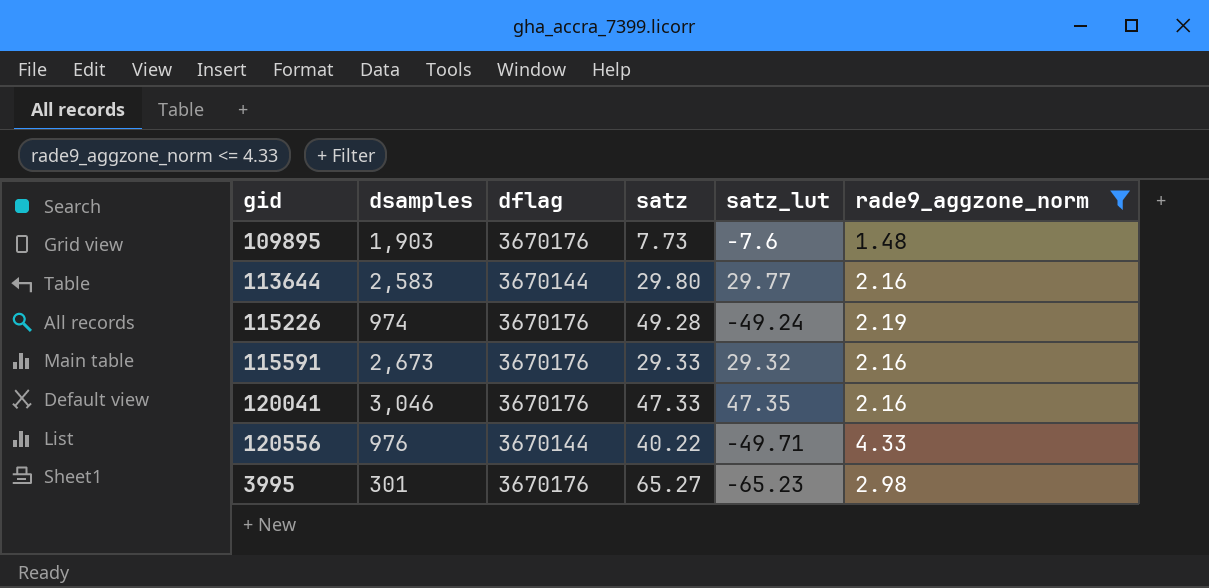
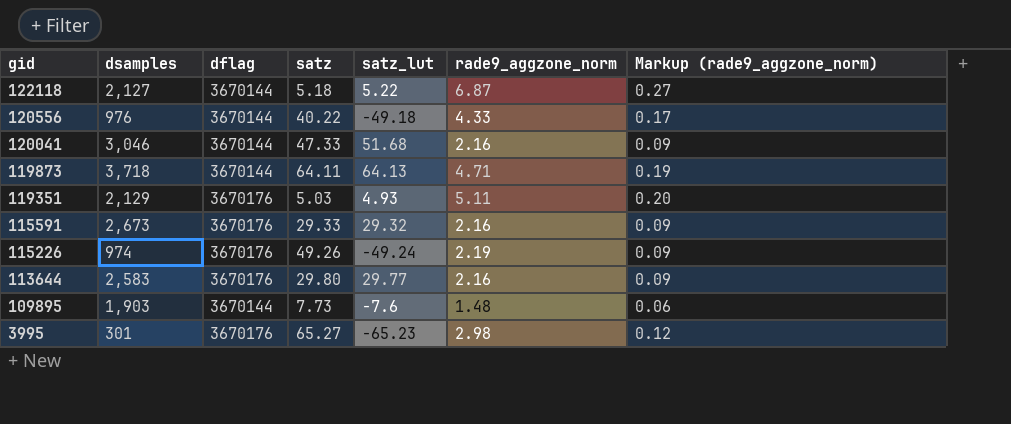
filter: rade9_aggzone_norm <= 4.33 -> none
row order: none -> gid descending
column Markup (rade9_aggzone_norm) | formula: none -> [rade9_aggzone_norm] * 0.04
120556 | satz_lut: -49.71 -> -49.18
120041 | dflag: 3670176 -> 3670144
120041 | satz_lut: 47.35 -> 51.68
115226 | satz: 49.28 -> 49.26
113644 | dflag: 3670144 -> 3670176
109895 | dflag: 3670176 -> 3670144

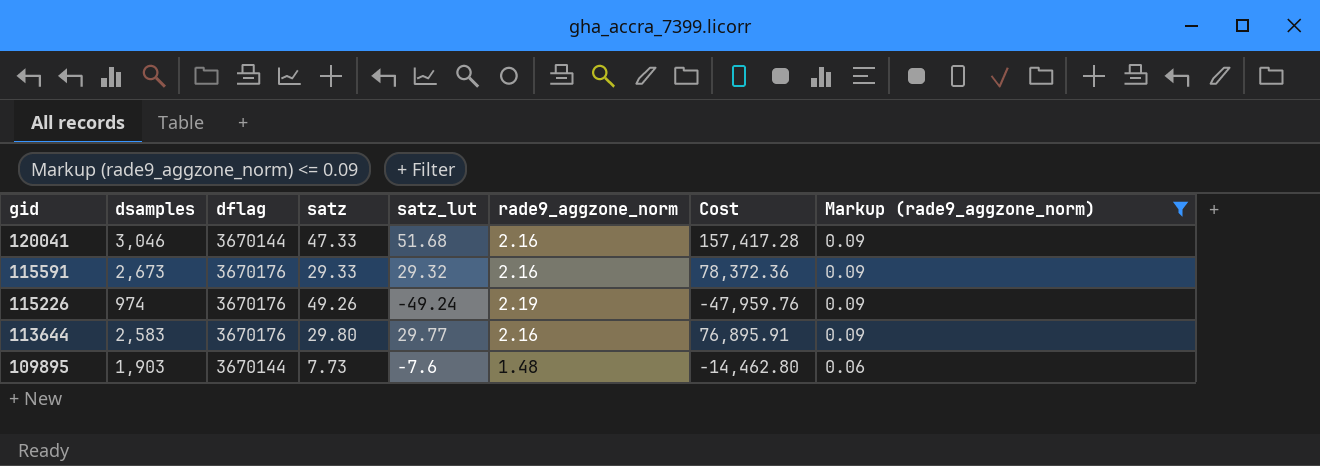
filter: none -> Markup (rade9_aggzone_norm) <= 0.09
column Cost | formula: none -> [dsamples] * [satz_lut]

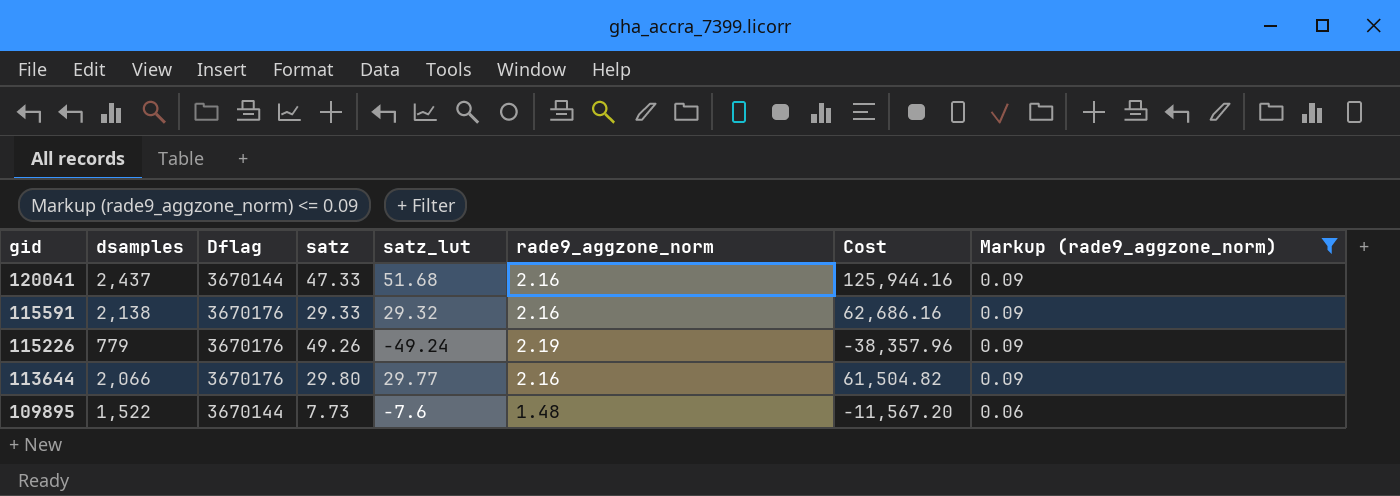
column name: dflag -> Dflag
120041 | dsamples: 3,046 -> 2,437
120041 | Cost: 157,417.28 -> 125,944.16
115591 | dsamples: 2,673 -> 2,138
115591 | Cost: 78,372.36 -> 62,686.16
115226 | dsamples: 974 -> 779
115226 | Cost: -47,959.76 -> -38,357.96
113644 | dsamples: 2,583 -> 2,066
113644 | Cost: 76,895.91 -> 61,504.82
109895 | dsamples: 1,903 -> 1,522
109895 | Cost: -14,462.80 -> -11,567.20

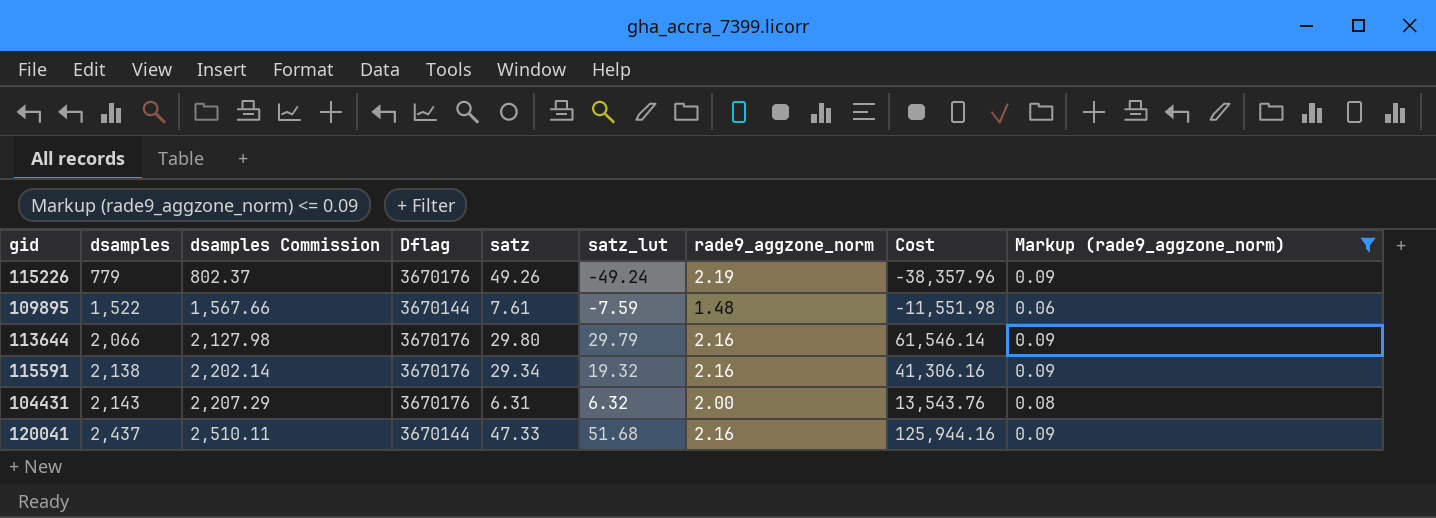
row order: gid descending -> dsamples ascending
column dsamples Commission | formula: none -> [dsamples] * 1.03
109895 | satz: 7.73 -> 7.61
109895 | satz_lut: -7.6 -> -7.59
109895 | Cost: -11,567.20 -> -11,551.98
113644 | satz_lut: 29.77 -> 29.79
113644 | Cost: 61,504.82 -> 61,546.14
115591 | satz: 29.33 -> 29.34
115591 | satz_lut: 29.32 -> 19.32
115591 | Cost: 62,686.16 -> 41,306.16
row 104431: none -> 2,143 | 2,207.29 | 3670176 | 6.31 | 6.32 | 2.00 | 13,543.76 | 0.08

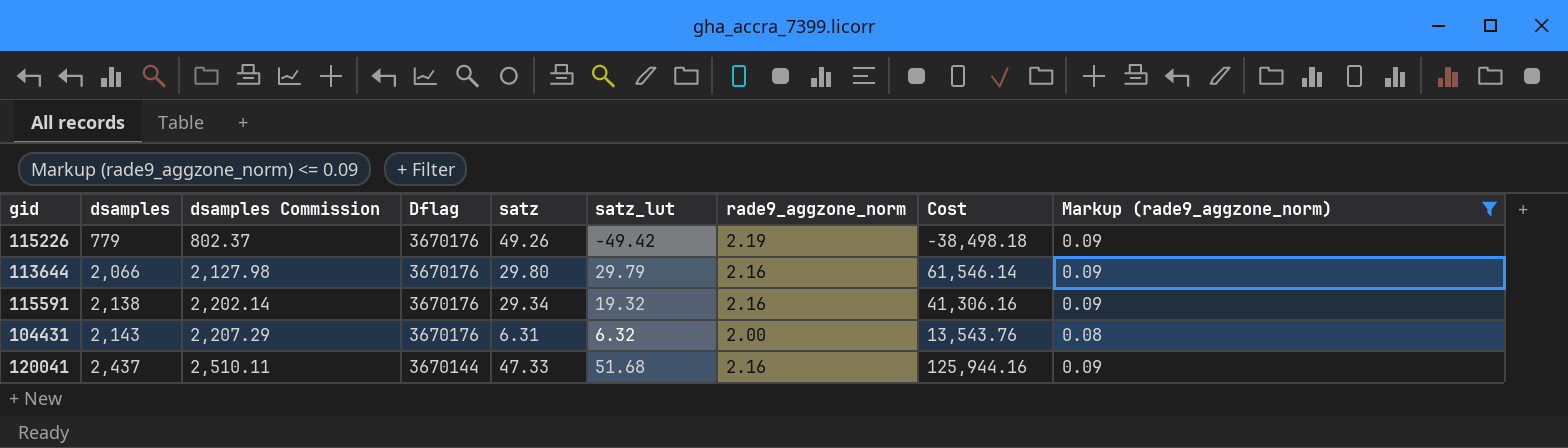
row 109895: 1,522 | 1,567.66 | 3670144 | 7.61 | -7.59 | 1.48 | -11,551.98 | 0.06 -> none
115226 | satz_lut: -49.24 -> -49.42
115226 | Cost: -38,357.96 -> -38,498.18

